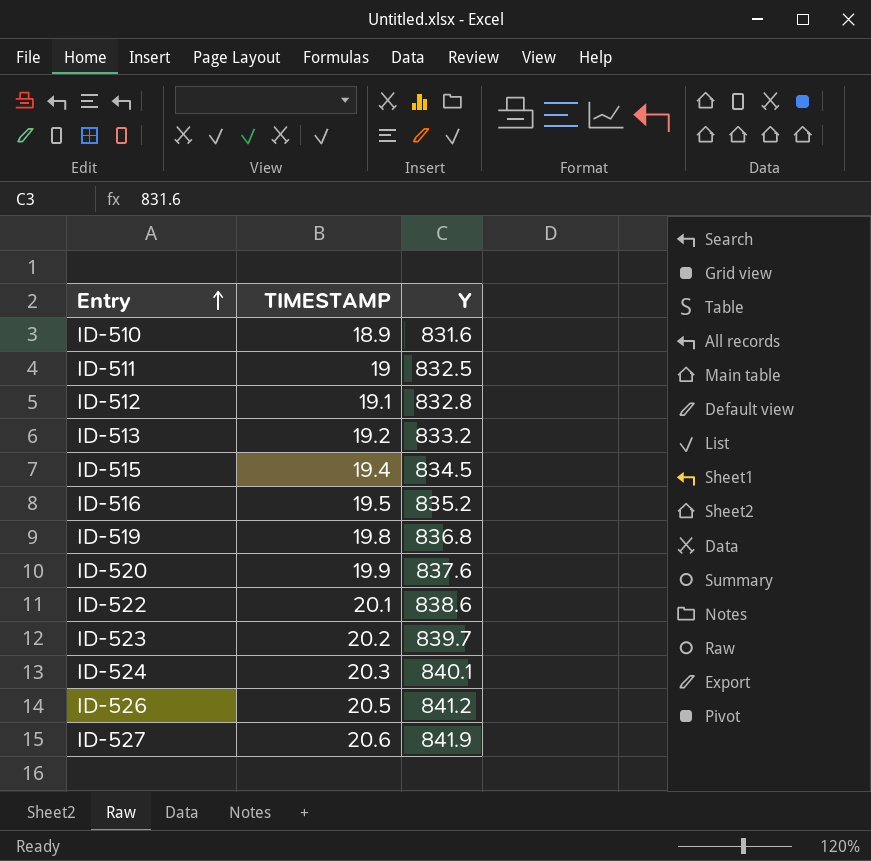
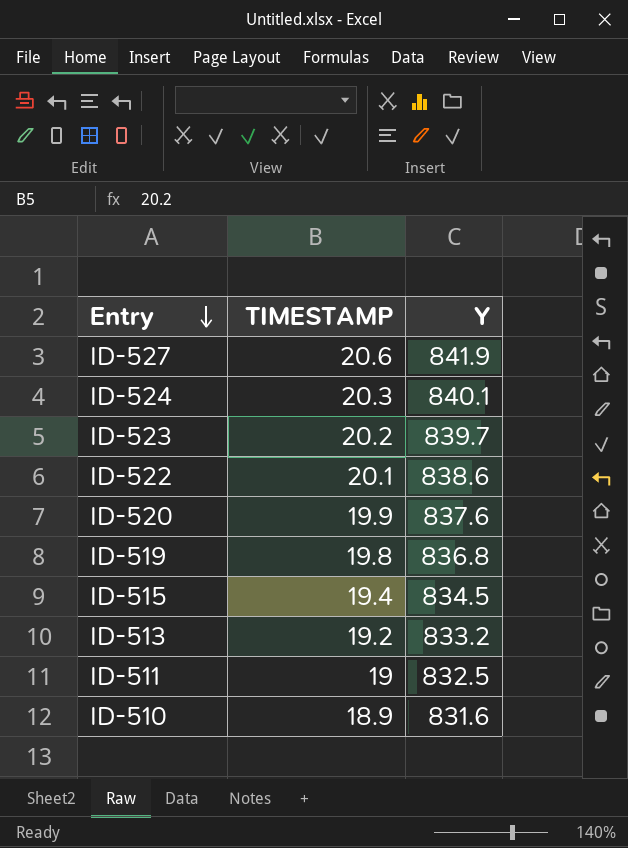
row order: Entry ascending -> Entry descending
row ID-512: 19.1 | 832.8 -> none
row ID-516: 19.5 | 835.2 -> none
row ID-526: 20.5 | 841.2 -> none

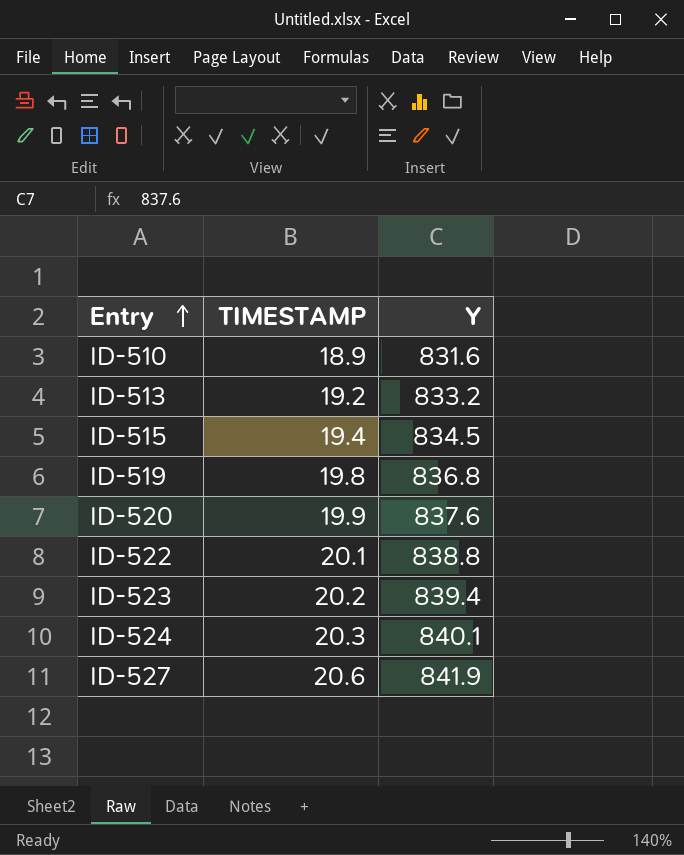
row order: Entry descending -> Entry ascending
row ID-511: 19 | 832.5 -> none
ID-522 | Y: 838.6 -> 838.8
ID-523 | Y: 839.7 -> 839.4

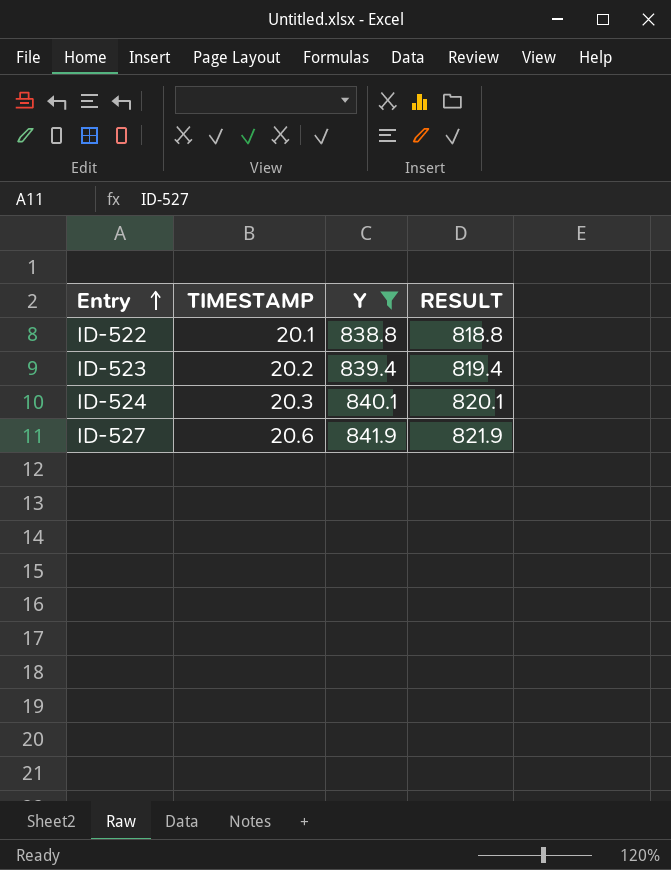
filter: none -> Y >= 838.8
column RESULT | formula: none -> [Y] - 20

